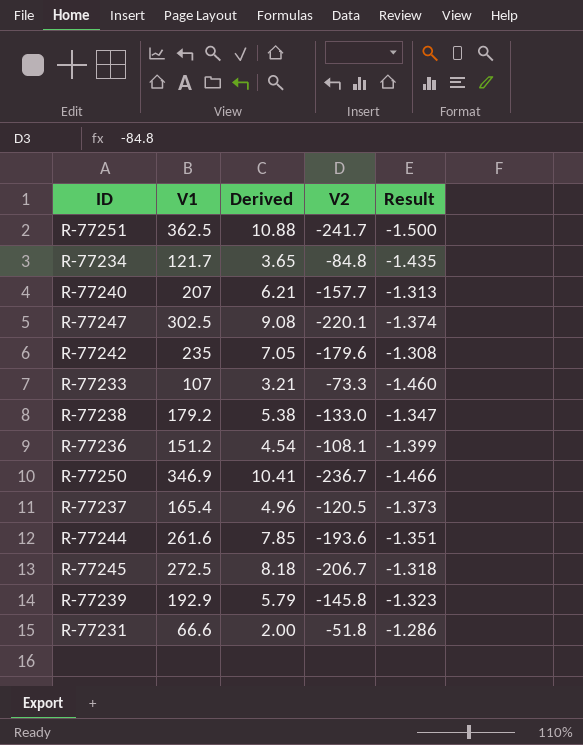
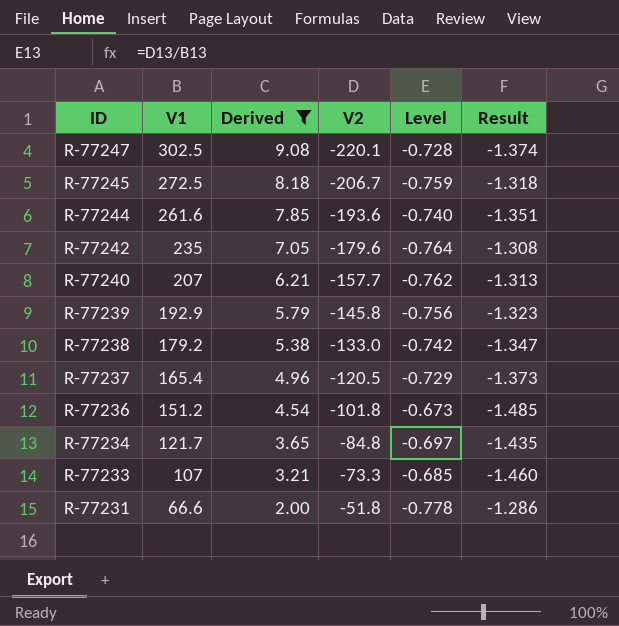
filter: none -> Derived <= 9.08
row order: none -> ID descending
column Level | formula: none -> [V2] / [V1]
R-77236 | V2: -108.1 -> -101.8
R-77236 | Result: -1.399 -> -1.485

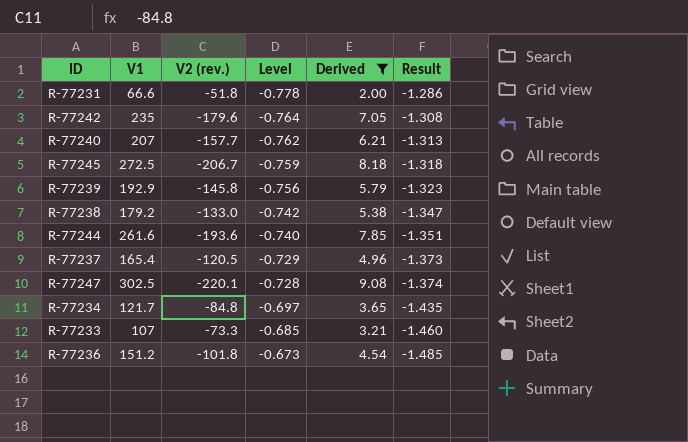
row order: ID descending -> Level ascending
column name: V2 -> V2 (rev.)
column Derived | position: 3 -> 5

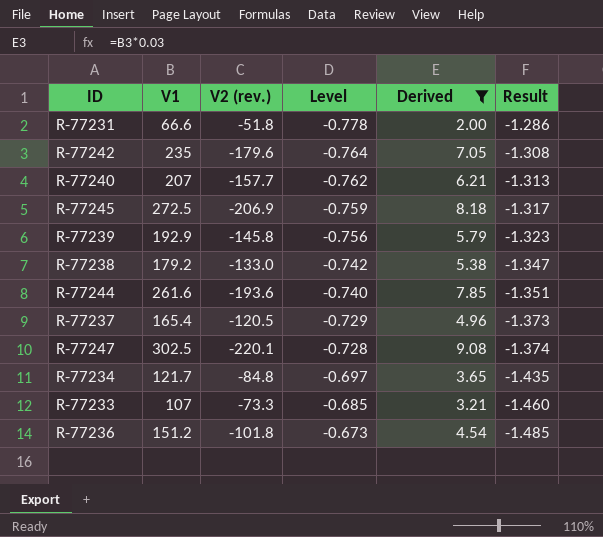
R-77245 | V2 (rev.): -206.7 -> -206.9
R-77245 | Result: -1.318 -> -1.317

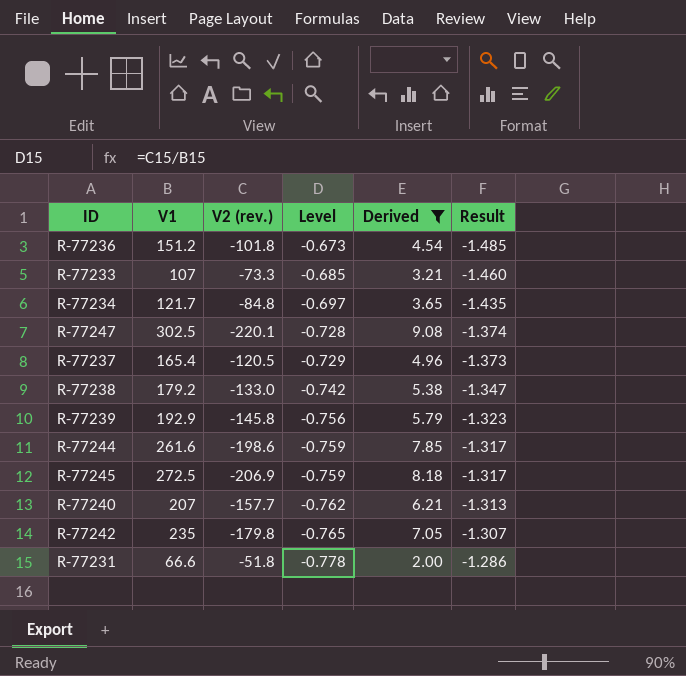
row order: Level ascending -> Level descending
R-77244 | V2 (rev.): -193.6 -> -198.6
R-77244 | Level: -0.740 -> -0.759
R-77244 | Result: -1.351 -> -1.317
R-77242 | V2 (rev.): -179.6 -> -179.8
R-77242 | Level: -0.764 -> -0.765
R-77242 | Result: -1.308 -> -1.307

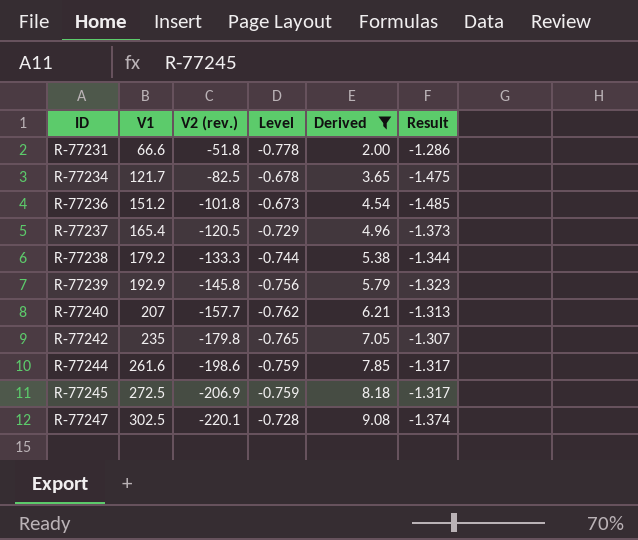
row order: Level descending -> ID ascending
row R-77233: 107 | -73.3 | -0.685 | 3.21 | -1.460 -> none
R-77234 | V2 (rev.): -84.8 -> -82.5
R-77234 | Level: -0.697 -> -0.678
R-77234 | Result: -1.435 -> -1.475
R-77238 | V2 (rev.): -133.0 -> -133.3
R-77238 | Level: -0.742 -> -0.744
R-77238 | Result: -1.347 -> -1.344

